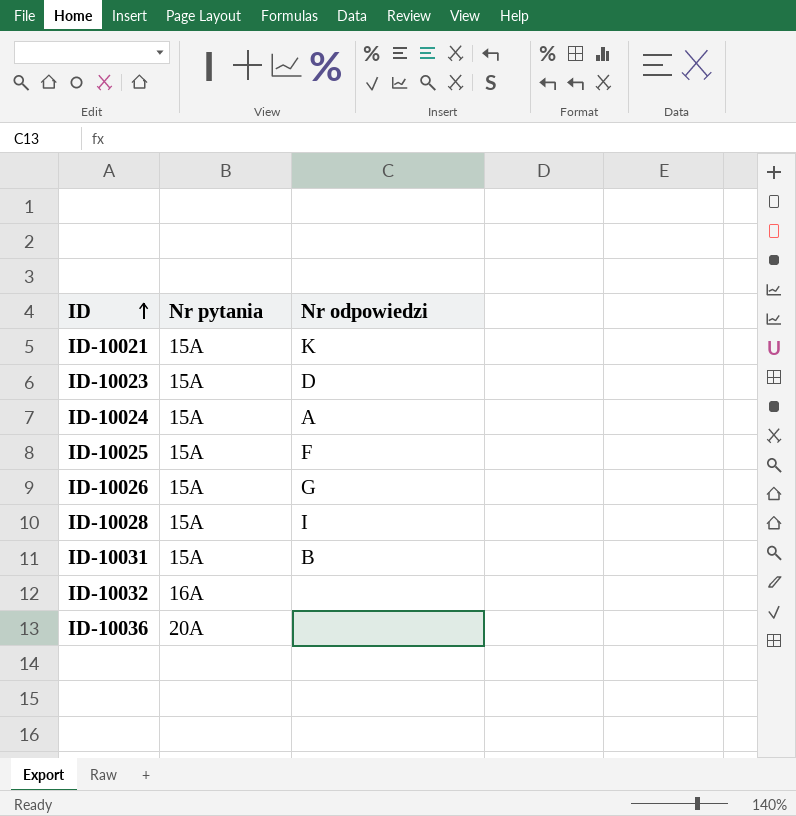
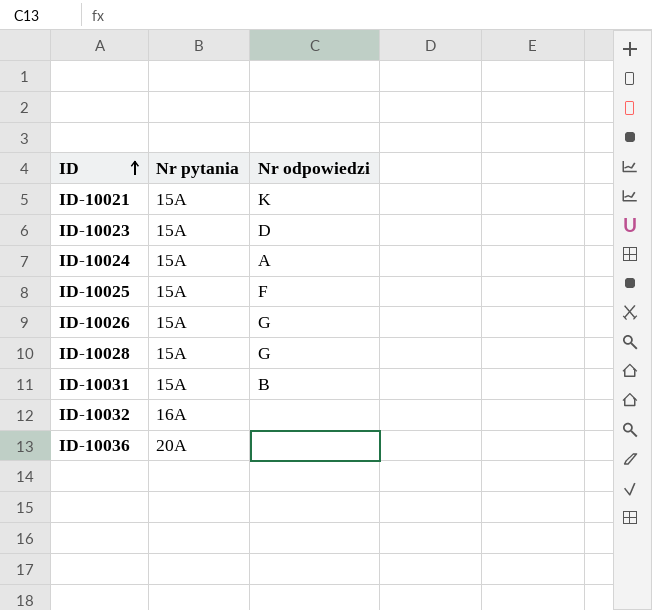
ID-10028 | Nr odpowiedzi: I -> G

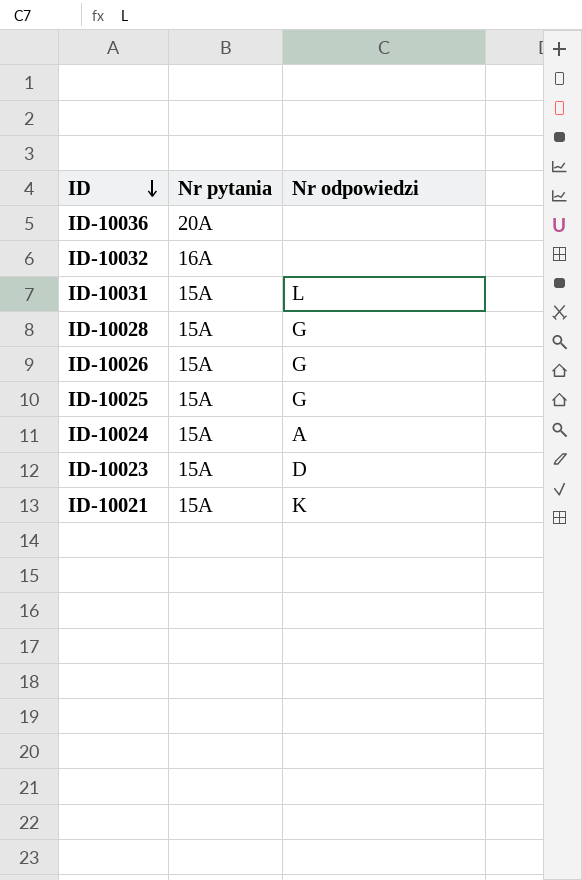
row order: ID ascending -> ID descending
ID-10031 | Nr odpowiedzi: B -> L
ID-10025 | Nr odpowiedzi: F -> G

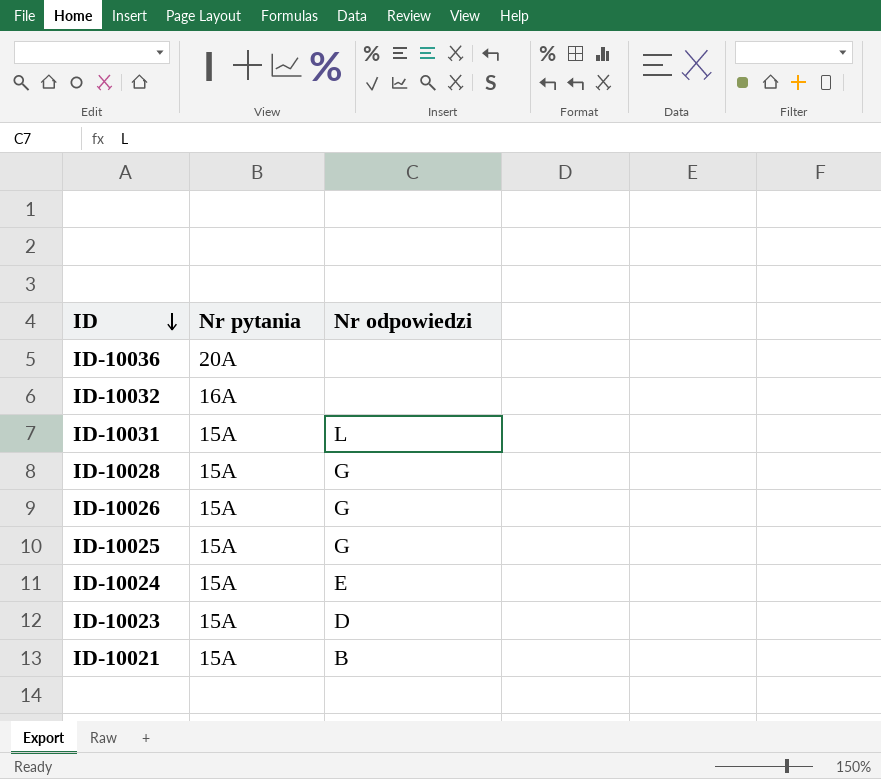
ID-10024 | Nr odpowiedzi: A -> E
ID-10021 | Nr odpowiedzi: K -> B

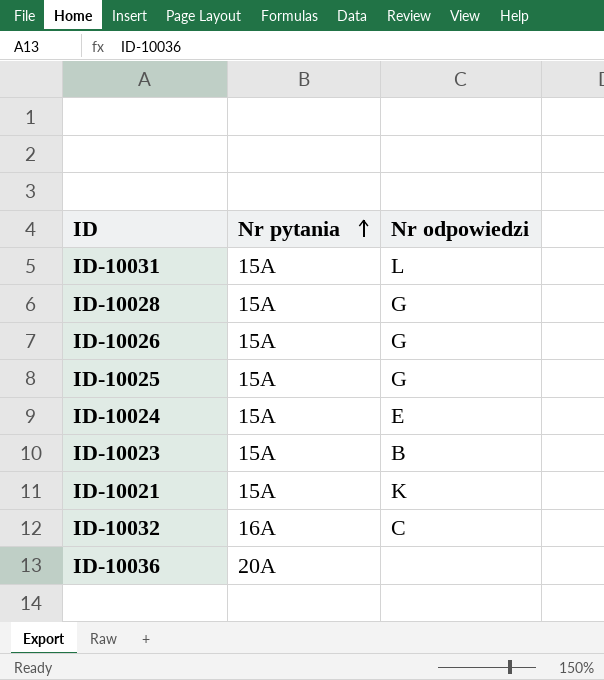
row order: ID descending -> Nr pytania ascending
ID-10023 | Nr odpowiedzi: D -> B
ID-10021 | Nr odpowiedzi: B -> K
ID-10032 | Nr odpowiedzi: none -> C

